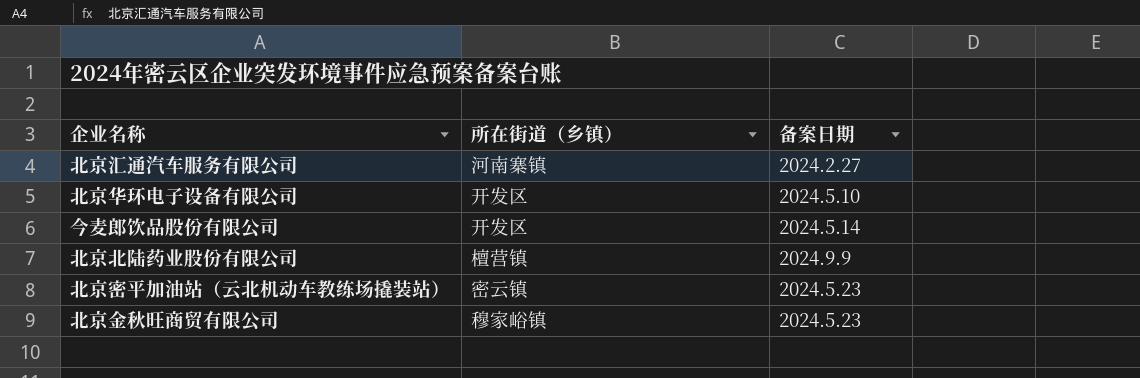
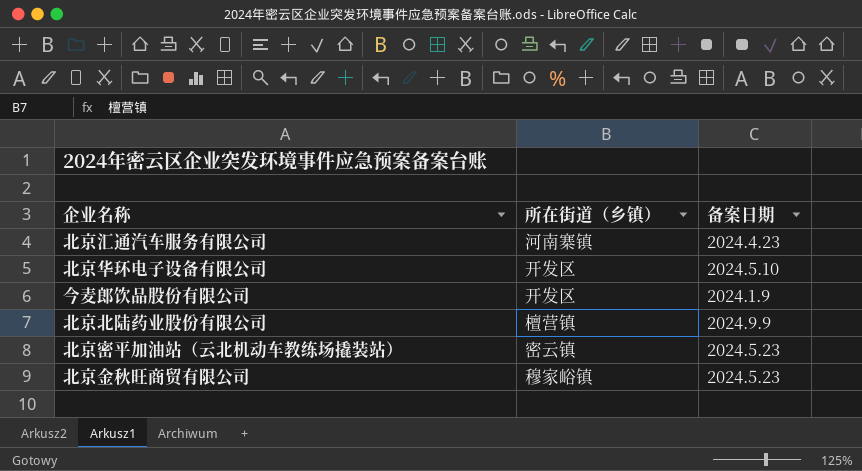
北京汇通汽车服务有限公司 | 备案日期: 2024.2.27 -> 2024.4.23
今麦郎饮品股份有限公司 | 备案日期: 2024.5.14 -> 2024.1.9

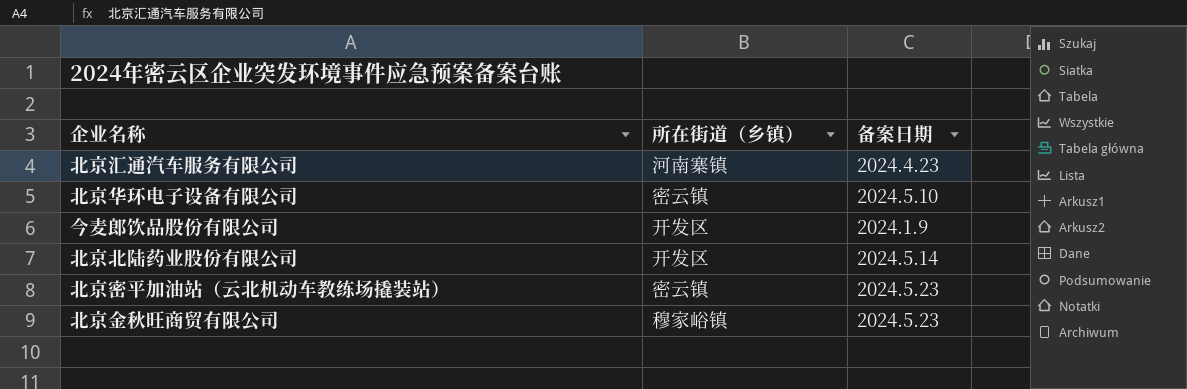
北京华环电子设备有限公司 | 所在街道（乡镇）: 开发区 -> 密云镇
北京北陆药业股份有限公司 | 所在街道（乡镇）: 檀营镇 -> 开发区
北京北陆药业股份有限公司 | 备案日期: 2024.9.9 -> 2024.5.14

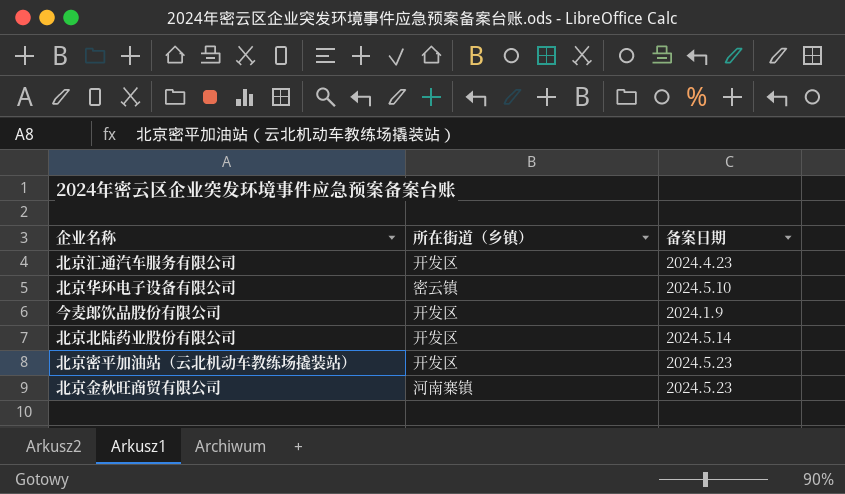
北京汇通汽车服务有限公司 | 所在街道（乡镇）: 河南寨镇 -> 开发区
北京密平加油站（云北机动车教练场撬装站） | 所在街道（乡镇）: 密云镇 -> 开发区
北京金秋旺商贸有限公司 | 所在街道（乡镇）: 穆家峪镇 -> 河南寨镇

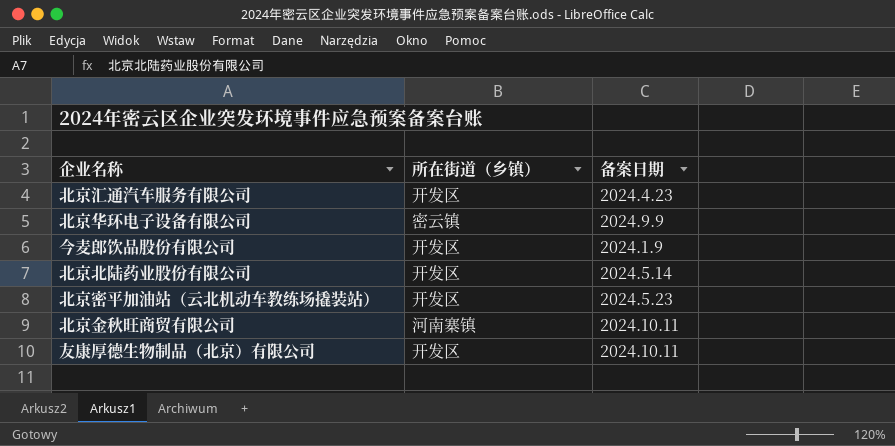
北京华环电子设备有限公司 | 备案日期: 2024.5.10 -> 2024.9.9
北京金秋旺商贸有限公司 | 备案日期: 2024.5.23 -> 2024.10.11
row 友康厚德生物制品（北京）有限公司: none -> 开发区 | 2024.10.11

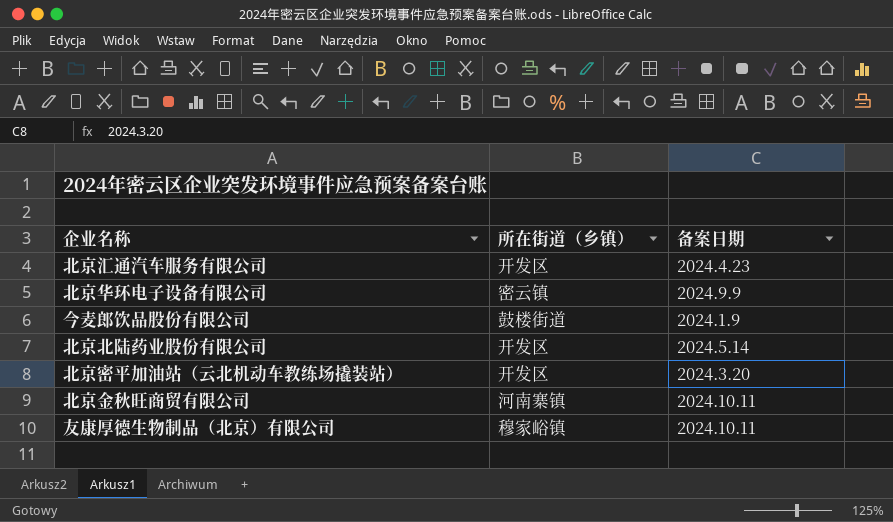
今麦郎饮品股份有限公司 | 所在街道（乡镇）: 开发区 -> 鼓楼街道
北京密平加油站（云北机动车教练场撬装站） | 备案日期: 2024.5.23 -> 2024.3.20
友康厚德生物制品（北京）有限公司 | 所在街道（乡镇）: 开发区 -> 穆家峪镇

